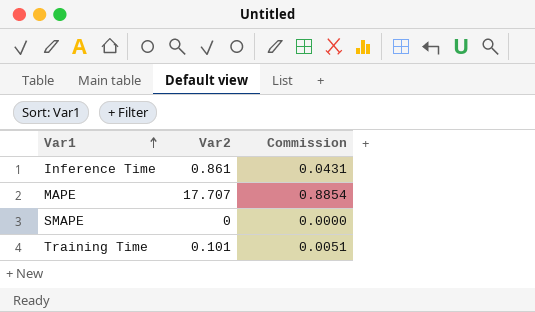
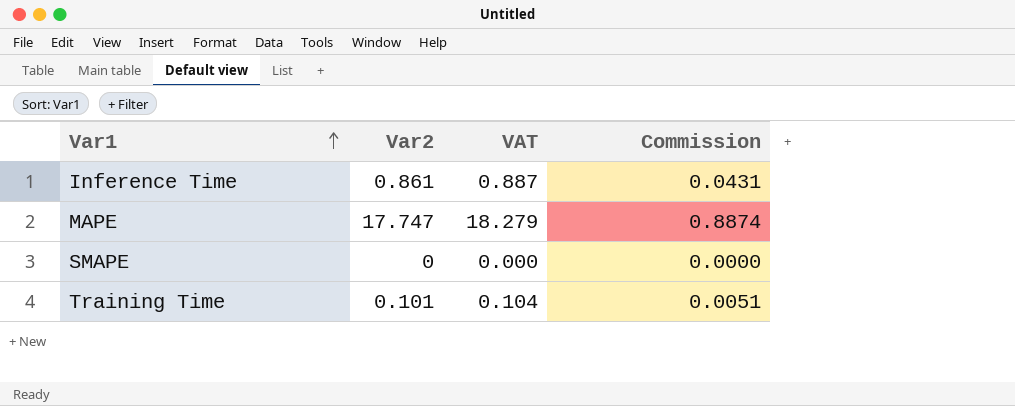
column VAT | formula: none -> [Var2] * 1.03
MAPE | Var2: 17.707 -> 17.747
MAPE | Commission: 0.8854 -> 0.8874

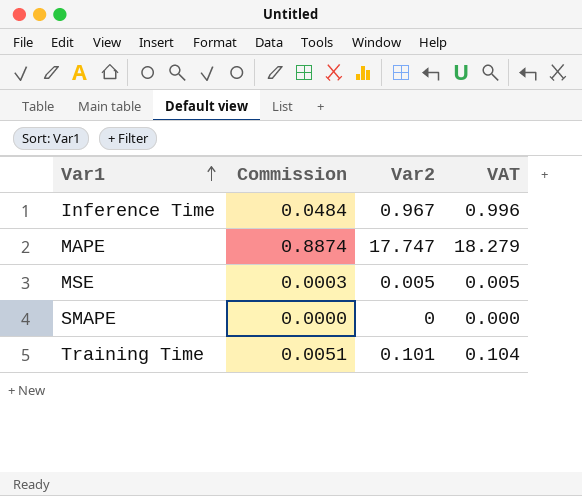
column Commission | position: 4 -> 2
Inference Time | Commission: 0.0431 -> 0.0484
Inference Time | Var2: 0.861 -> 0.967
Inference Time | VAT: 0.887 -> 0.996
row MSE: none -> 0.0003 | 0.005 | 0.005

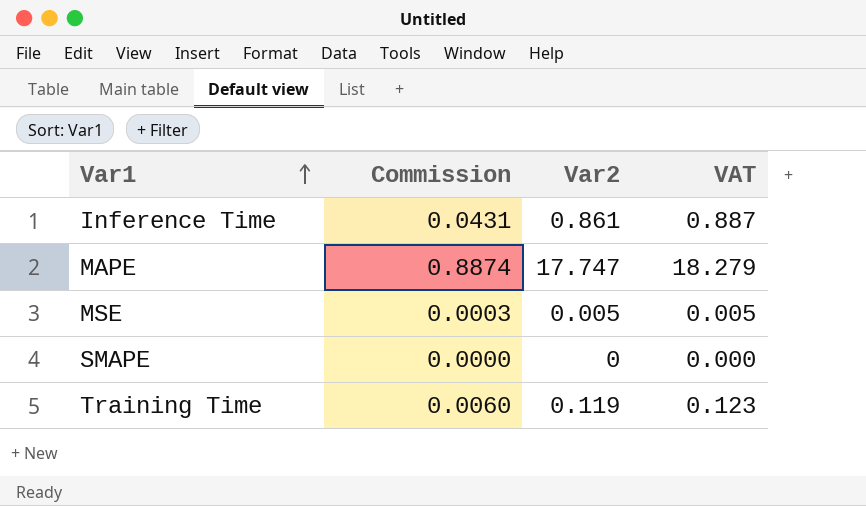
Inference Time | Commission: 0.0484 -> 0.0431
Inference Time | Var2: 0.967 -> 0.861
Inference Time | VAT: 0.996 -> 0.887
Training Time | Commission: 0.0051 -> 0.0060
Training Time | Var2: 0.101 -> 0.119
Training Time | VAT: 0.104 -> 0.123

